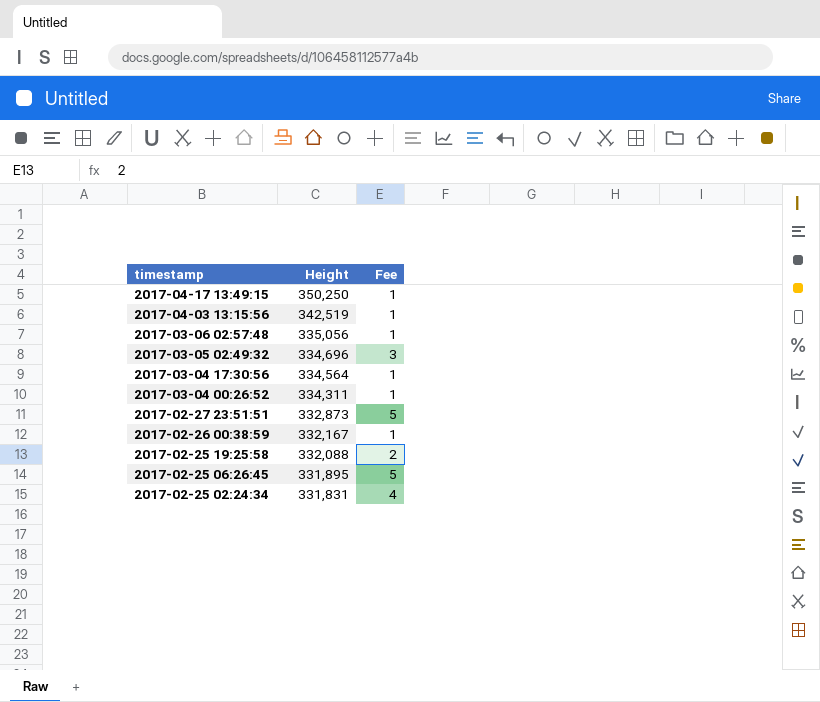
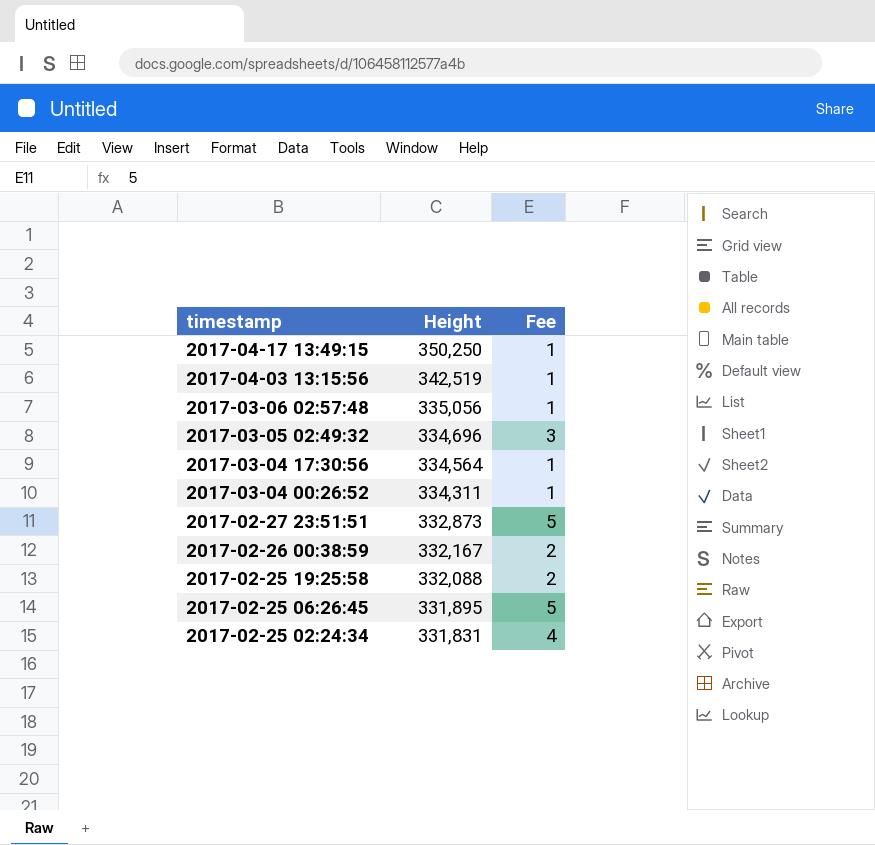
2017-02-26 00:38:59 | Fee: 1 -> 2

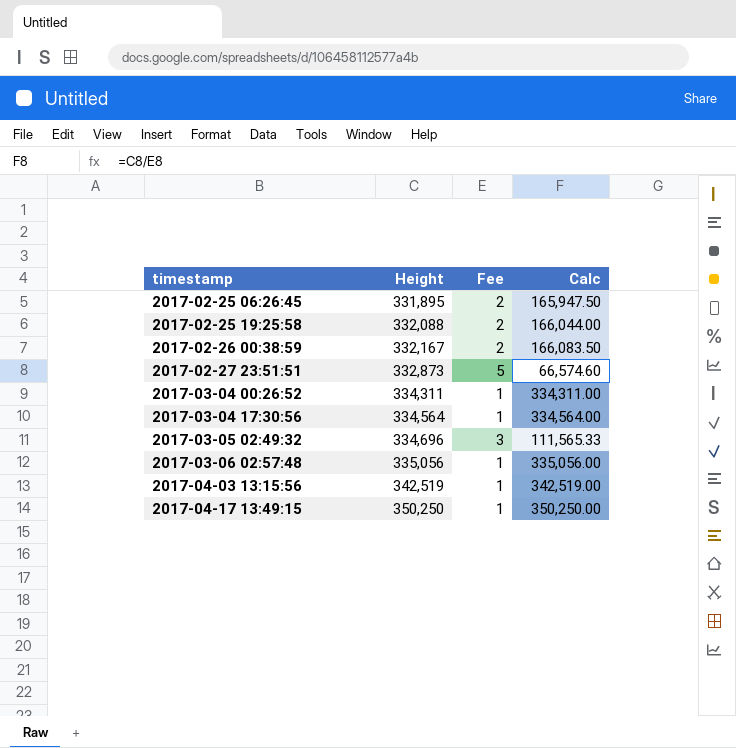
row order: timestamp descending -> timestamp ascending
column Calc | formula: none -> [Height] / [Fee]
row 2017-02-25 02:24:34: 331,831 | 4 -> none
2017-02-25 06:26:45 | Fee: 5 -> 2

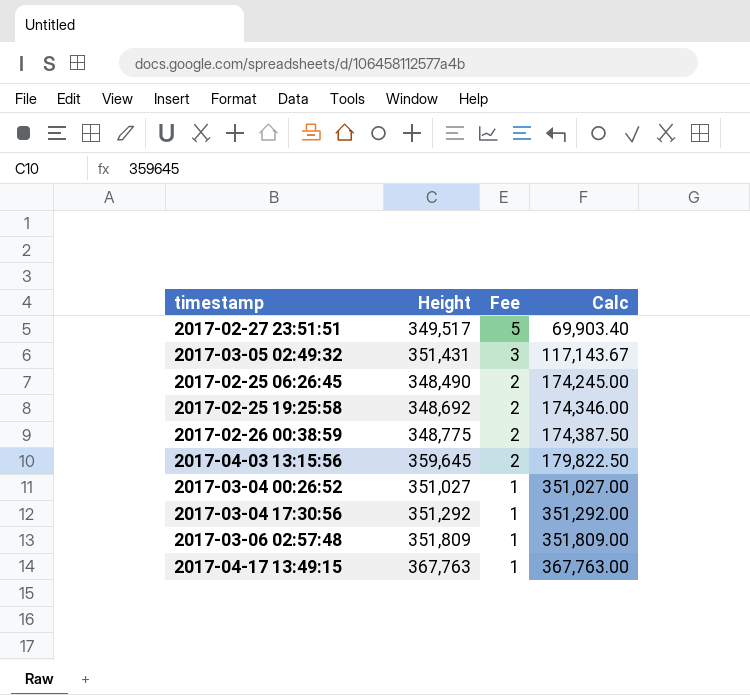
row order: timestamp ascending -> Fee descending
2017-02-27 23:51:51 | Height: 332,873 -> 349,517
2017-02-27 23:51:51 | Calc: 66,574.60 -> 69,903.40
2017-03-05 02:49:32 | Height: 334,696 -> 351,431
2017-03-05 02:49:32 | Calc: 111,565.33 -> 117,143.67
2017-02-25 06:26:45 | Height: 331,895 -> 348,490
2017-02-25 06:26:45 | Calc: 165,947.50 -> 174,245.00
2017-02-25 19:25:58 | Height: 332,088 -> 348,692
2017-02-25 19:25:58 | Calc: 166,044.00 -> 174,346.00
2017-02-26 00:38:59 | Height: 332,167 -> 348,775
2017-02-26 00:38:59 | Calc: 166,083.50 -> 174,387.50
2017-04-03 13:15:56 | Height: 342,519 -> 359,645
2017-04-03 13:15:56 | Fee: 1 -> 2
2017-04-03 13:15:56 | Calc: 342,519.00 -> 179,822.50
2017-03-04 00:26:52 | Height: 334,311 -> 351,027
2017-03-04 00:26:52 | Calc: 334,311.00 -> 351,027.00
2017-03-04 17:30:56 | Height: 334,564 -> 351,292
2017-03-04 17:30:56 | Calc: 334,564.00 -> 351,292.00
2017-03-06 02:57:48 | Height: 335,056 -> 351,809
2017-03-06 02:57:48 | Calc: 335,056.00 -> 351,809.00
2017-04-17 13:49:15 | Height: 350,250 -> 367,763
2017-04-17 13:49:15 | Calc: 350,250.00 -> 367,763.00

